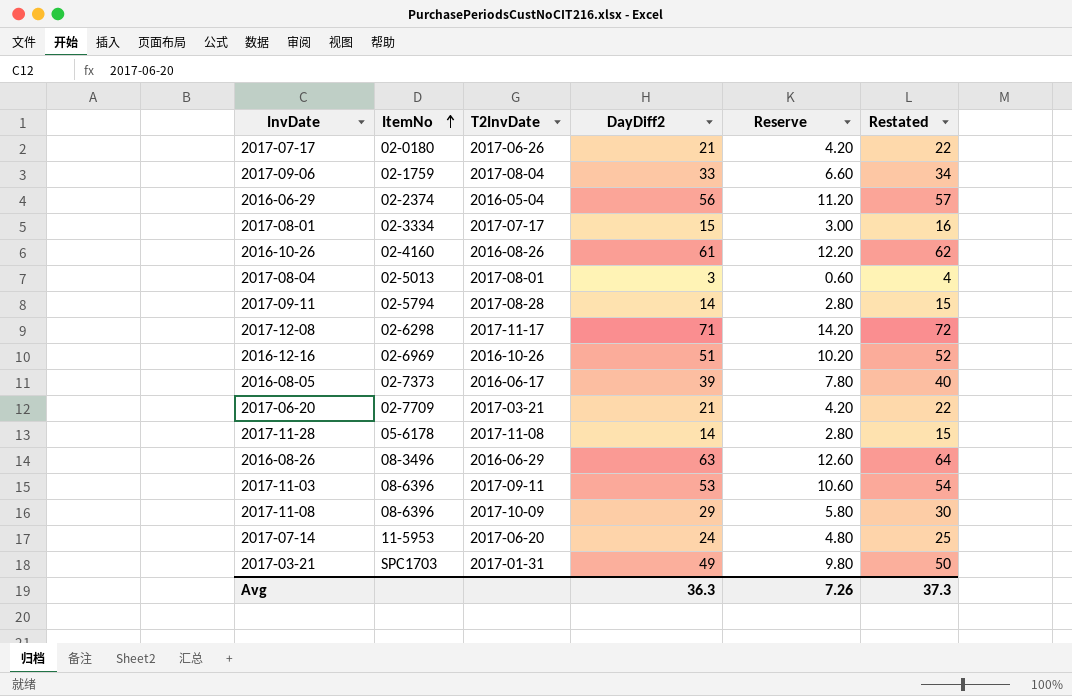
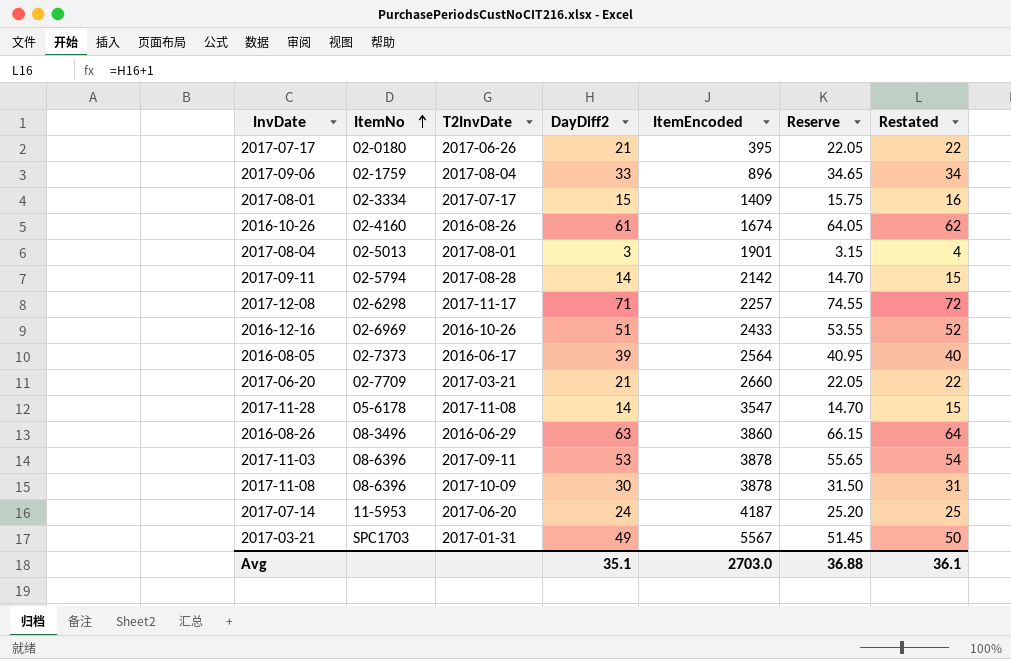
column ItemEncoded | position: none -> 5
column Reserve | formula: [DayDiff2] * 0.2 -> [DayDiff2] * 1.05
row 2016-06-29: 02-2374 | 2016-05-04 | 56 | 11.20 | 57 -> none
2017-11-08 | DayDiff2: 29 -> 30
2017-11-08 | Restated: 30 -> 31
Avg | DayDiff2: 36.3 -> 35.1
Avg | Reserve: 7.26 -> 36.88
Avg | Restated: 37.3 -> 36.1

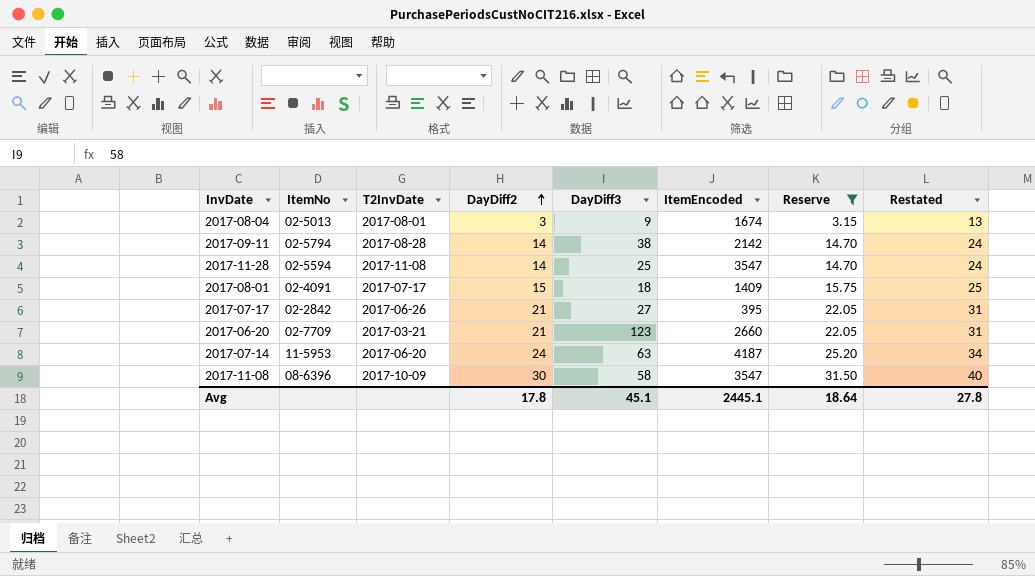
filter: none -> Reserve <= 31.50
row order: ItemNo ascending -> DayDiff2 ascending
column DayDiff3 | position: none -> 5
column Restated | formula: [DayDiff2] + 1 -> [DayDiff2] + 10
2017-08-04 | ItemEncoded: 1901 -> 1674
2017-11-28 | ItemNo: 05-6178 -> 02-5594
2017-08-01 | ItemNo: 02-3334 -> 02-4091
2017-07-17 | ItemNo: 02-0180 -> 02-2842
2017-11-08 | ItemEncoded: 3878 -> 3547
Avg | DayDiff2: 35.1 -> 17.8
Avg | ItemEncoded: 2703.0 -> 2445.1
Avg | Reserve: 36.88 -> 18.64
Avg | Restated: 36.1 -> 27.8

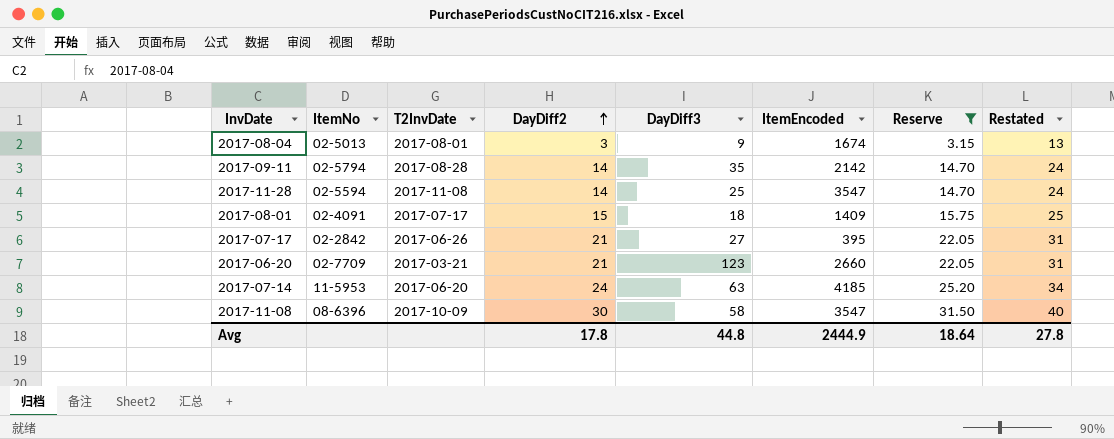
2017-09-11 | DayDiff3: 38 -> 35
2017-07-14 | ItemEncoded: 4187 -> 4185
Avg | DayDiff3: 45.1 -> 44.8
Avg | ItemEncoded: 2445.1 -> 2444.9

